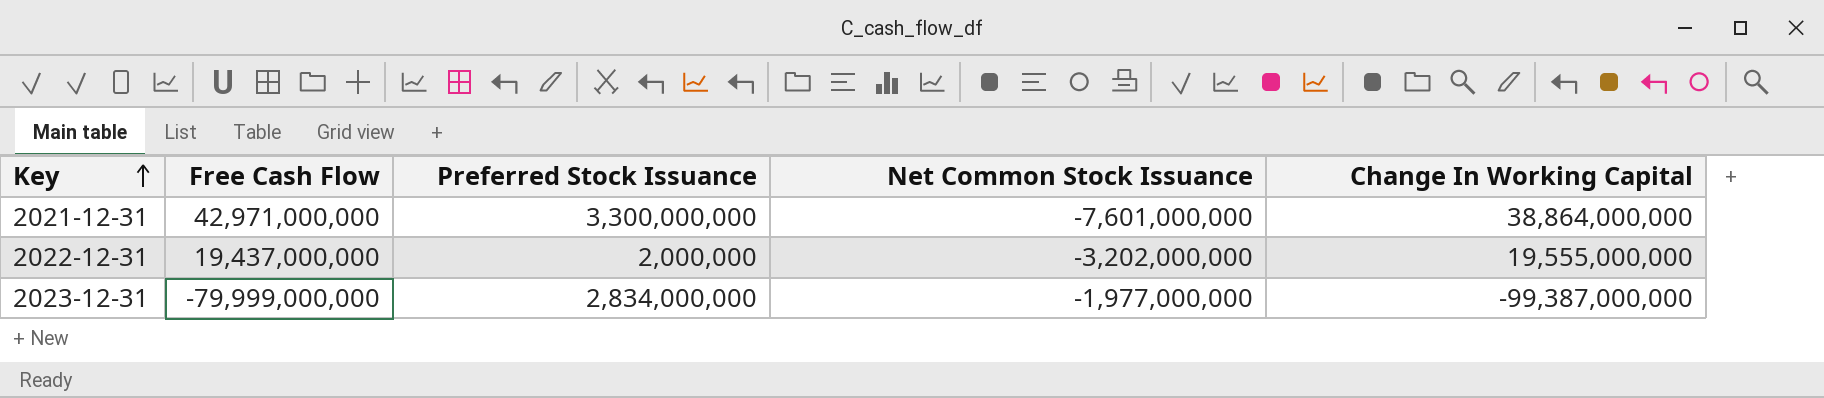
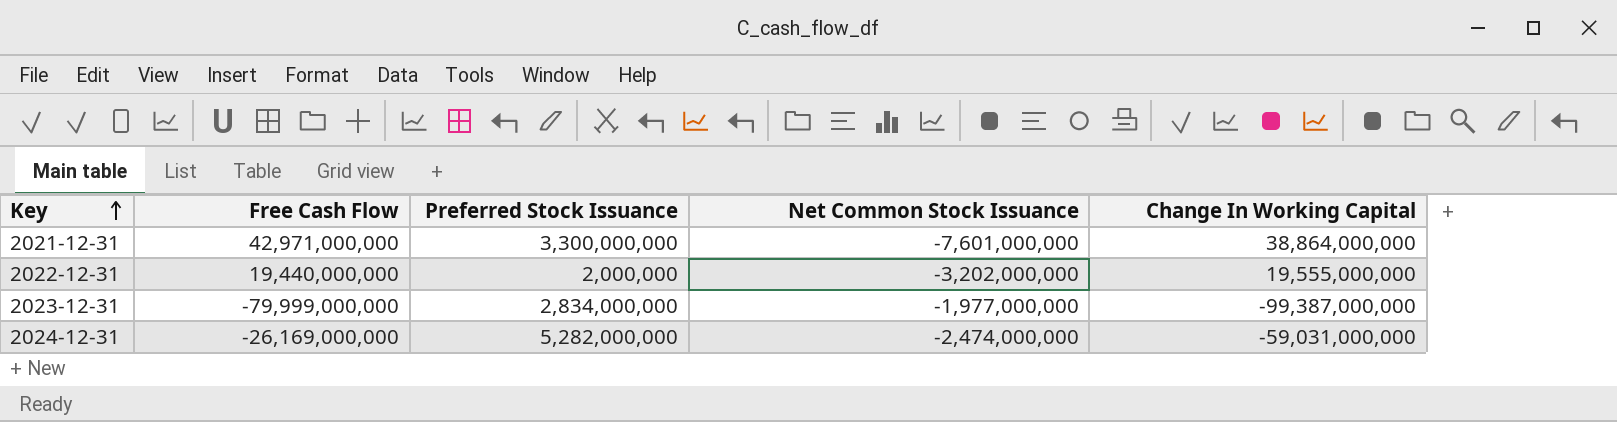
2022-12-31 | Free Cash Flow: 19,437,000,000 -> 19,440,000,000
row 2024-12-31: none -> -26,169,000,000 | 5,282,000,000 | -2,474,000,000 | -59,031,000,000

